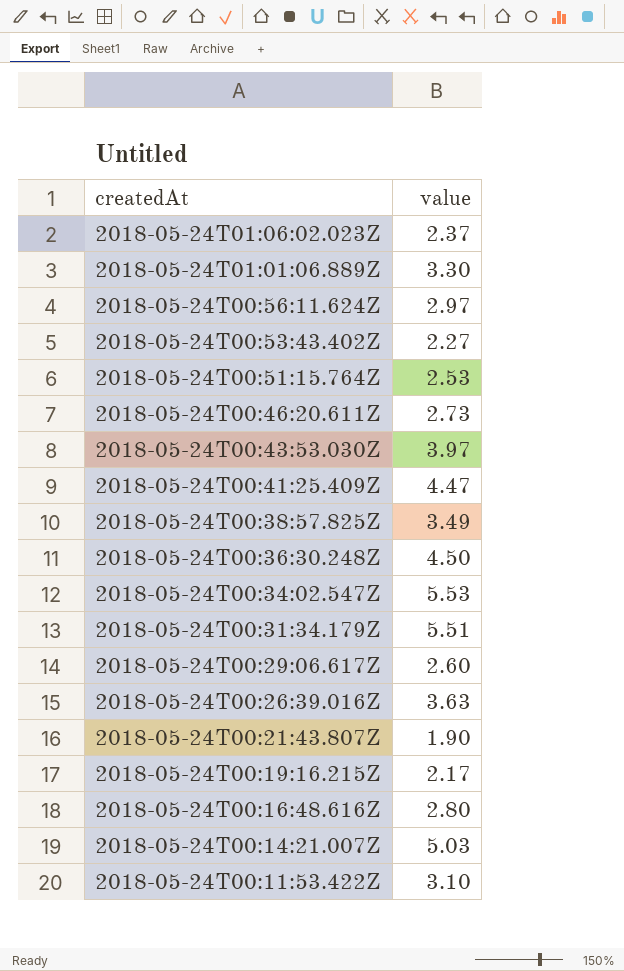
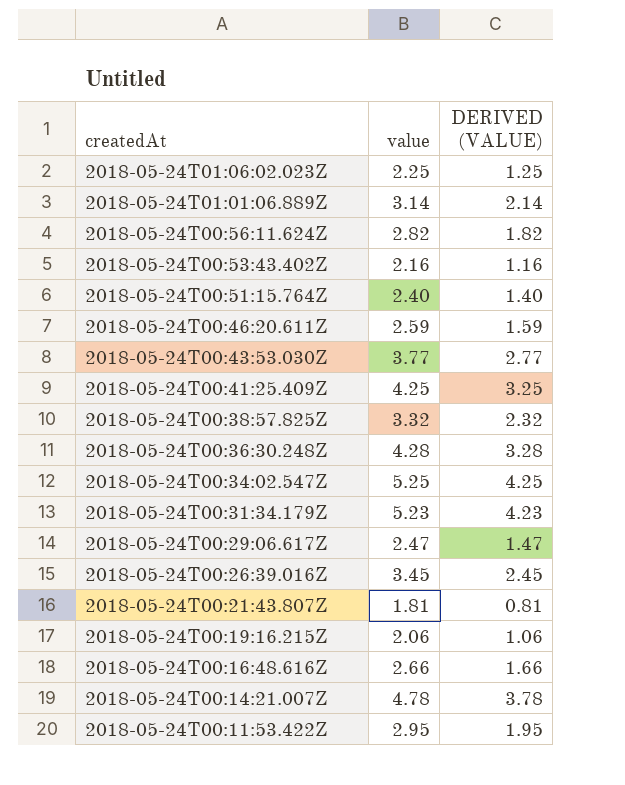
column DERIVED (VALUE) | formula: none -> [value] - 1
2018-05-24T01:06:02.023Z | value: 2.37 -> 2.25
2018-05-24T01:01:06.889Z | value: 3.30 -> 3.14
2018-05-24T00:56:11.624Z | value: 2.97 -> 2.82
2018-05-24T00:53:43.402Z | value: 2.27 -> 2.16
2018-05-24T00:51:15.764Z | value: 2.53 -> 2.40
2018-05-24T00:46:20.611Z | value: 2.73 -> 2.59
2018-05-24T00:43:53.030Z | value: 3.97 -> 3.77
2018-05-24T00:41:25.409Z | value: 4.47 -> 4.25
2018-05-24T00:38:57.825Z | value: 3.49 -> 3.32
2018-05-24T00:36:30.248Z | value: 4.50 -> 4.28
2018-05-24T00:34:02.547Z | value: 5.53 -> 5.25
2018-05-24T00:31:34.179Z | value: 5.51 -> 5.23
2018-05-24T00:29:06.617Z | value: 2.60 -> 2.47
2018-05-24T00:26:39.016Z | value: 3.63 -> 3.45
2018-05-24T00:21:43.807Z | value: 1.90 -> 1.81
2018-05-24T00:19:16.215Z | value: 2.17 -> 2.06
2018-05-24T00:16:48.616Z | value: 2.80 -> 2.66
2018-05-24T00:14:21.007Z | value: 5.03 -> 4.78
2018-05-24T00:11:53.422Z | value: 3.10 -> 2.95

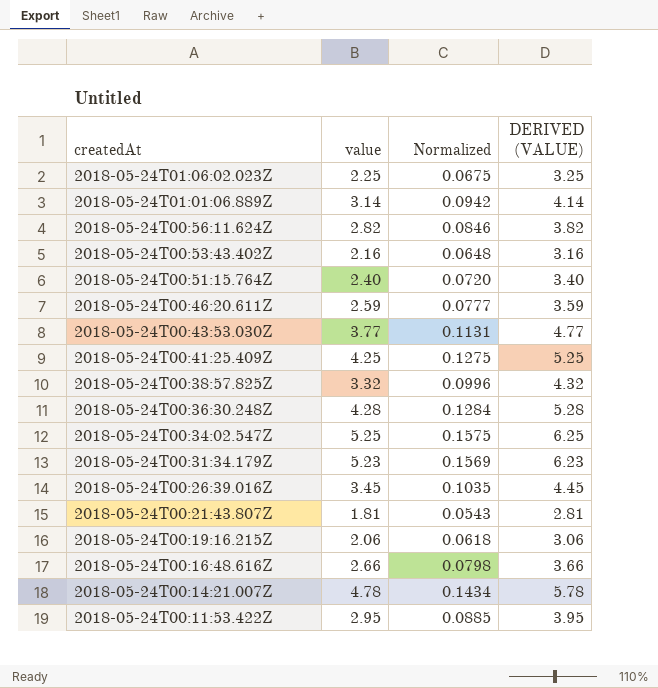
column Normalized | formula: none -> [value] * 0.03
column DERIVED (VALUE) | formula: [value] - 1 -> [value] + 1
row 2018-05-24T00:29:06.617Z: 2.47 | 1.47 -> none

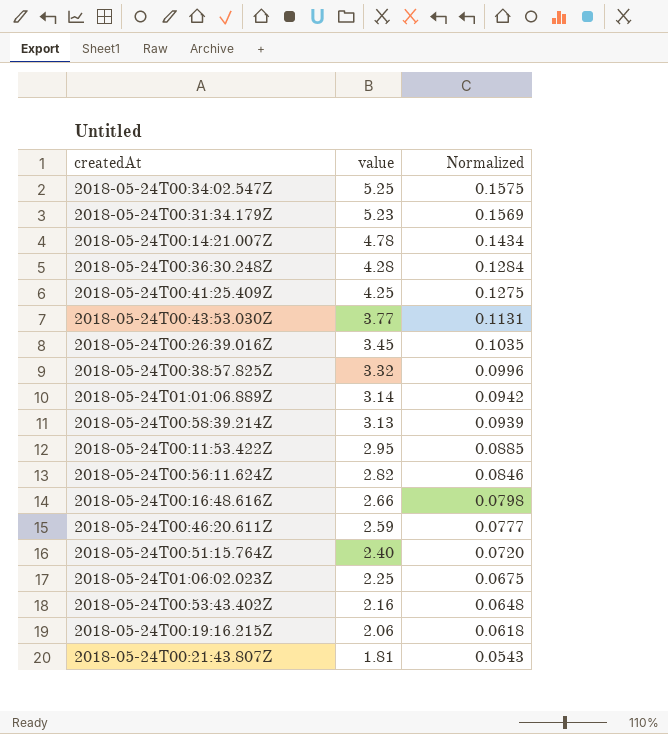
row order: createdAt descending -> value descending
column DERIVED (VALUE) | formula: [value] + 1 -> none
row 2018-05-24T00:58:39.214Z: none -> 3.13 | 0.0939

